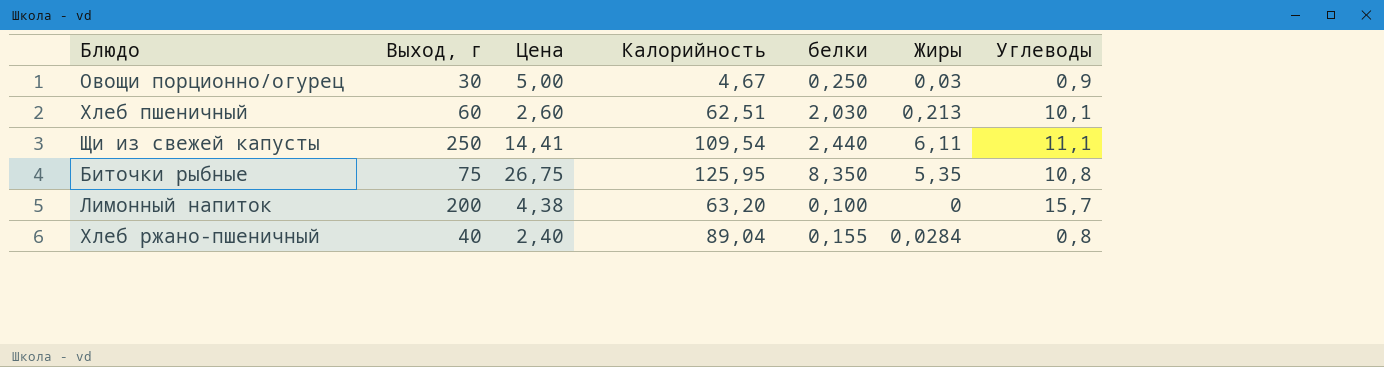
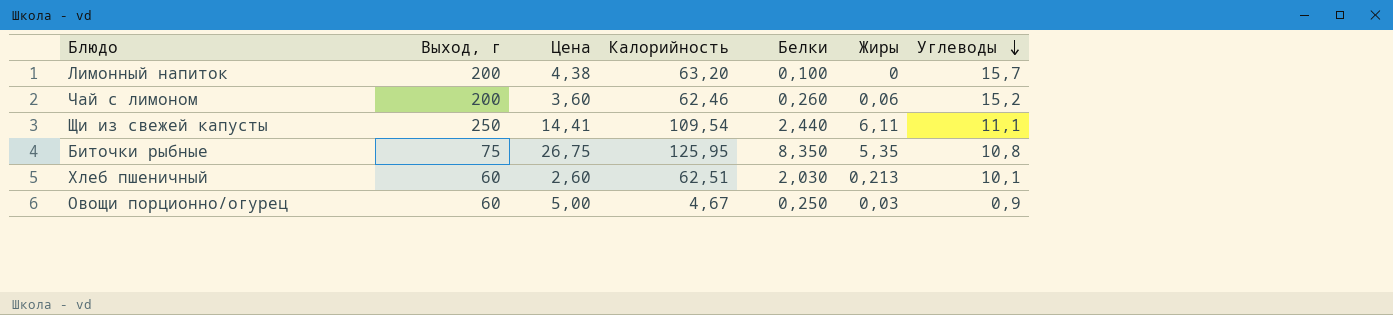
row order: none -> Углеводы descending
column name: белки -> Белки
row Хлеб ржано-пшеничный: 40 | 2,40 | 89,04 | 0,155 | 0,0284 | 0,8 -> none
row Чай с лимоном: none -> 200 | 3,60 | 62,46 | 0,260 | 0,06 | 15,2
Овощи порционно/огурец | Выход, г: 30 -> 60

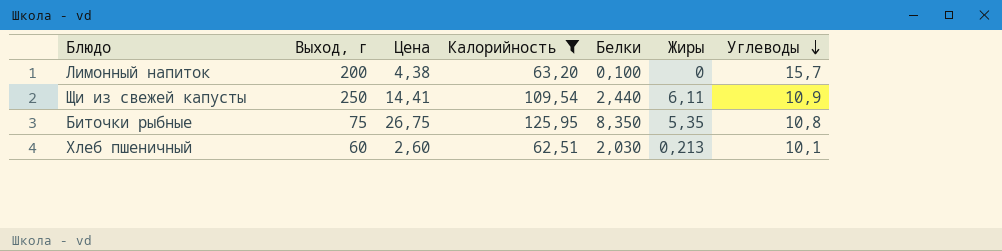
filter: none -> Калорийность >= 62,51
Щи из свежей капусты | Углеводы: 11,1 -> 10,9

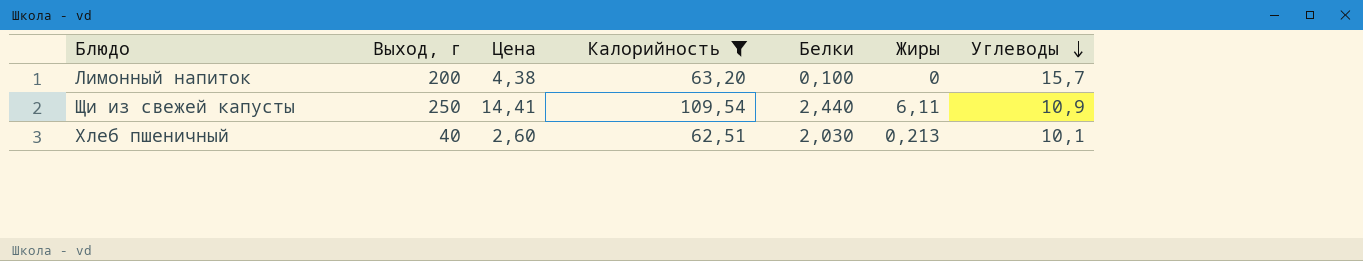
row Биточки рыбные: 75 | 26,75 | 125,95 | 8,350 | 5,35 | 10,8 -> none
Хлеб пшеничный | Выход, г: 60 -> 40

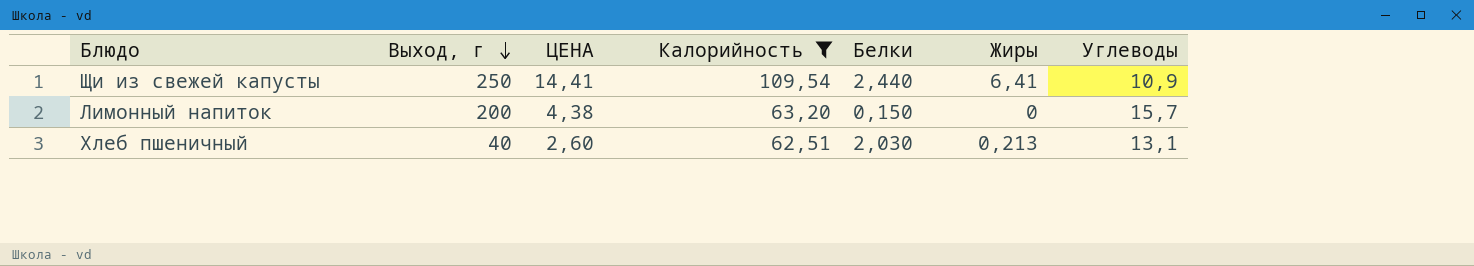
row order: Углеводы descending -> Выход, г descending
column name: Цена -> ЦЕНА
Щи из свежей капусты | Жиры: 6,11 -> 6,41
Лимонный напиток | Белки: 0,100 -> 0,150
Хлеб пшеничный | Углеводы: 10,1 -> 13,1

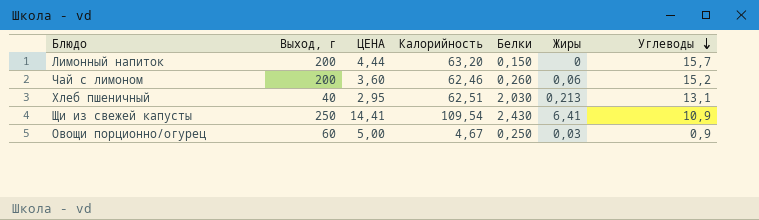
filter: Калорийность >= 62,51 -> none
row order: Выход, г descending -> Углеводы descending
Лимонный напиток | ЦЕНА: 4,38 -> 4,44
Хлеб пшеничный | ЦЕНА: 2,60 -> 2,95
Щи из свежей капусты | Белки: 2,440 -> 2,430

